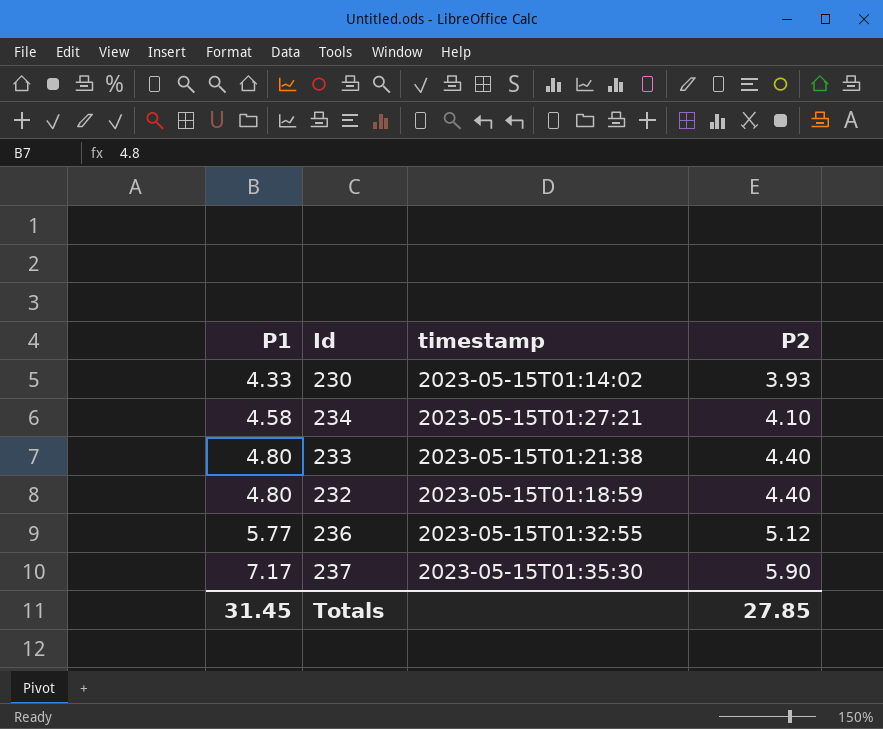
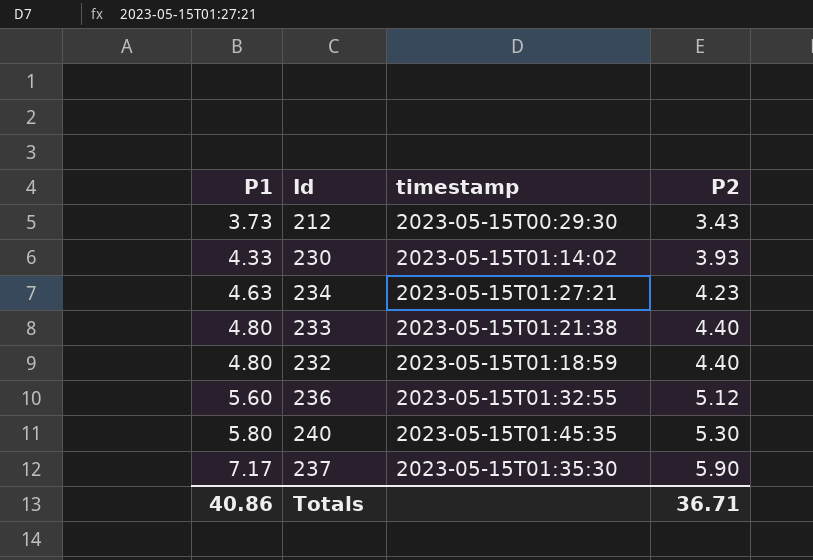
row 212: none -> 3.73 | 2023-05-15T00:29:30 | 3.43
234 | P1: 4.58 -> 4.63
234 | P2: 4.10 -> 4.23
236 | P1: 5.77 -> 5.60
row 240: none -> 5.80 | 2023-05-15T01:45:35 | 5.30
Totals | P1: 31.45 -> 40.86
Totals | P2: 27.85 -> 36.71

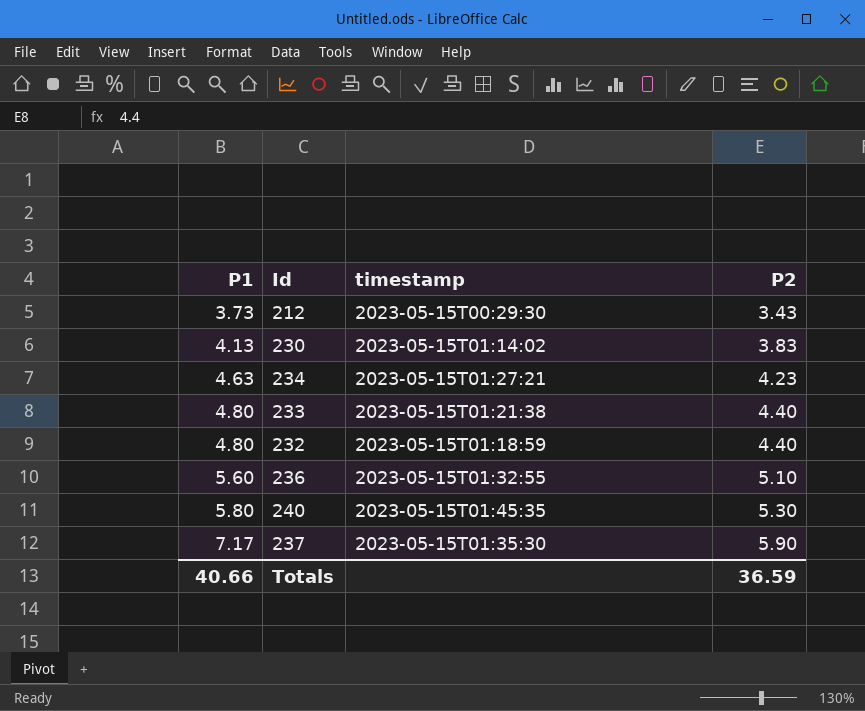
230 | P1: 4.33 -> 4.13
230 | P2: 3.93 -> 3.83
236 | P2: 5.12 -> 5.10
Totals | P1: 40.86 -> 40.66
Totals | P2: 36.71 -> 36.59

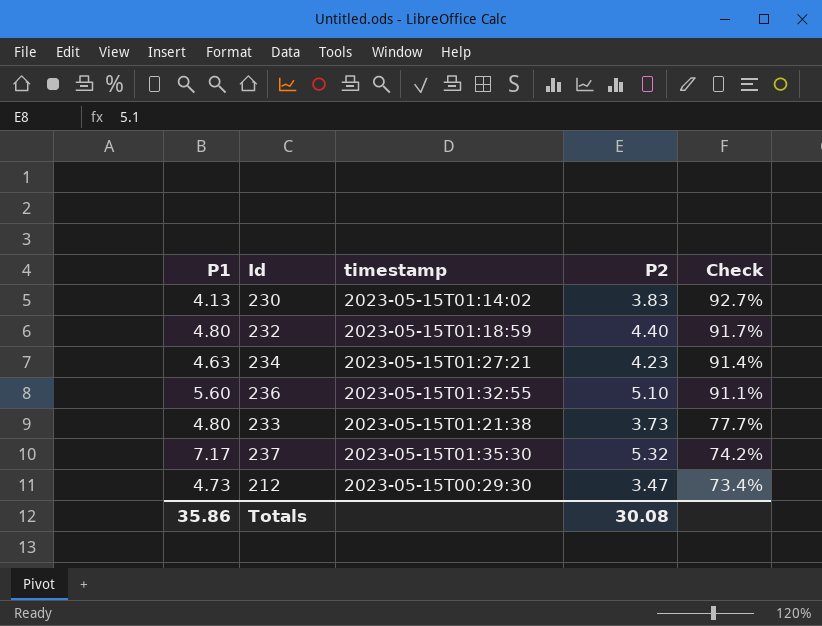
row order: P1 ascending -> Check descending
column Check | formula: none -> [P2] / [P1]
row 240: 5.80 | 2023-05-15T01:45:35 | 5.30 -> none
233 | P2: 4.40 -> 3.73
237 | P2: 5.90 -> 5.32
212 | P1: 3.73 -> 4.73
212 | P2: 3.43 -> 3.47
Totals | P1: 40.66 -> 35.86
Totals | P2: 36.59 -> 30.08

